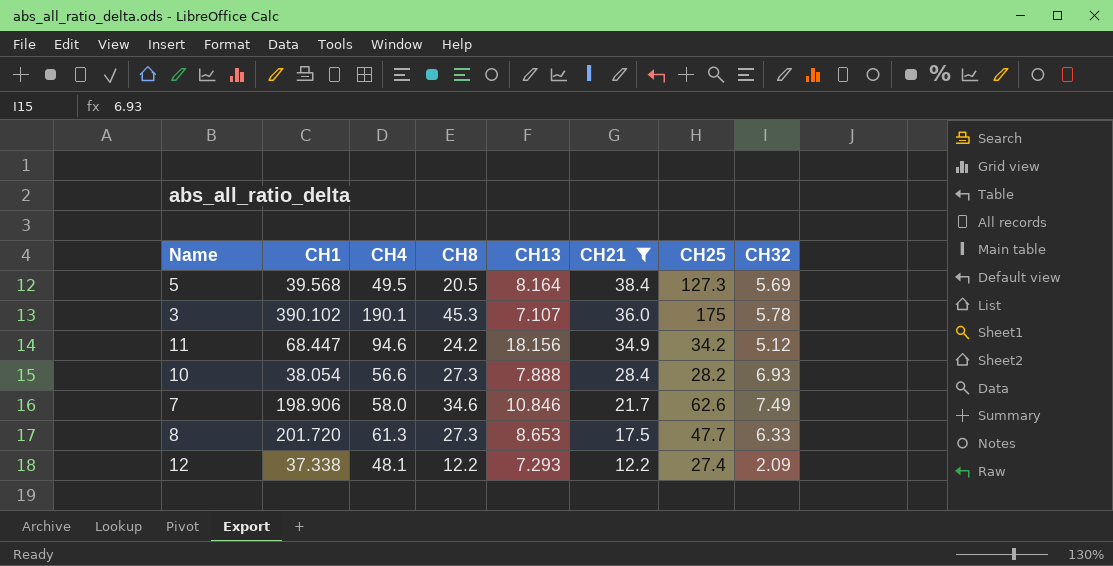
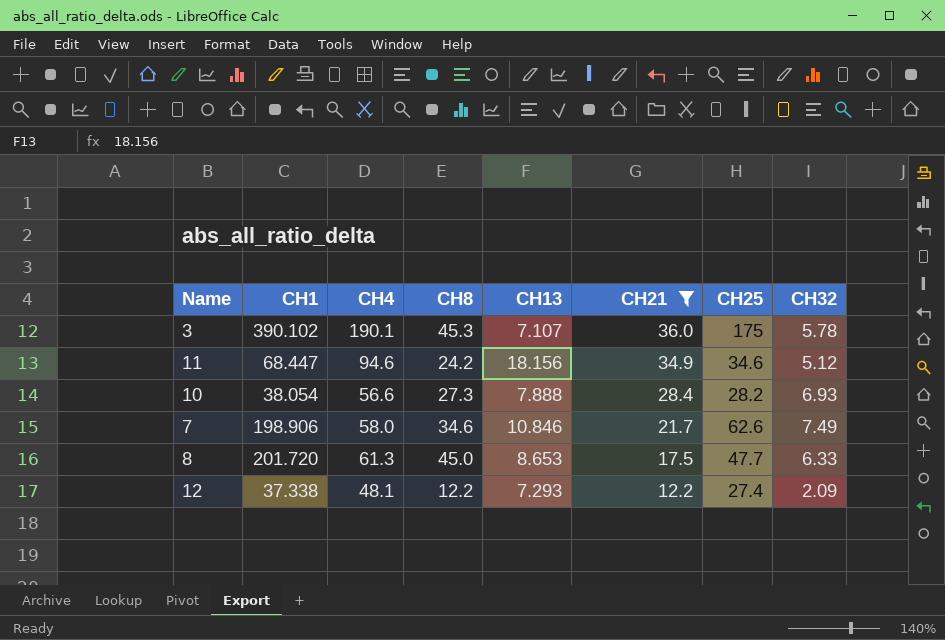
row 5: 39.568 | 49.5 | 20.5 | 8.164 | 38.4 | 127.3 | 5.69 -> none
11 | CH25: 34.2 -> 34.6
8 | CH8: 27.3 -> 45.0

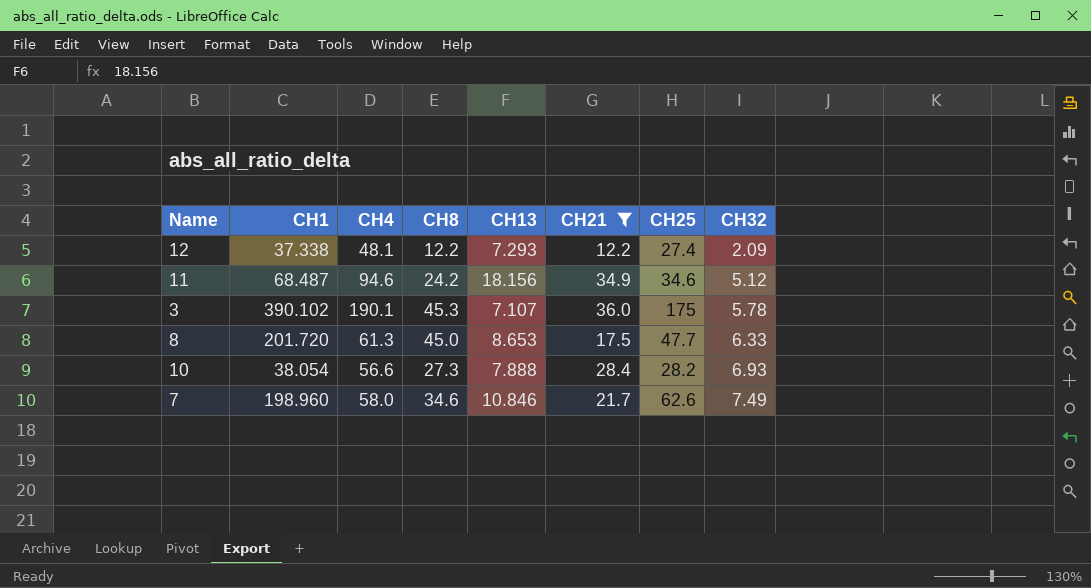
row order: CH21 descending -> CH32 ascending
11 | CH1: 68.447 -> 68.487
7 | CH1: 198.906 -> 198.960

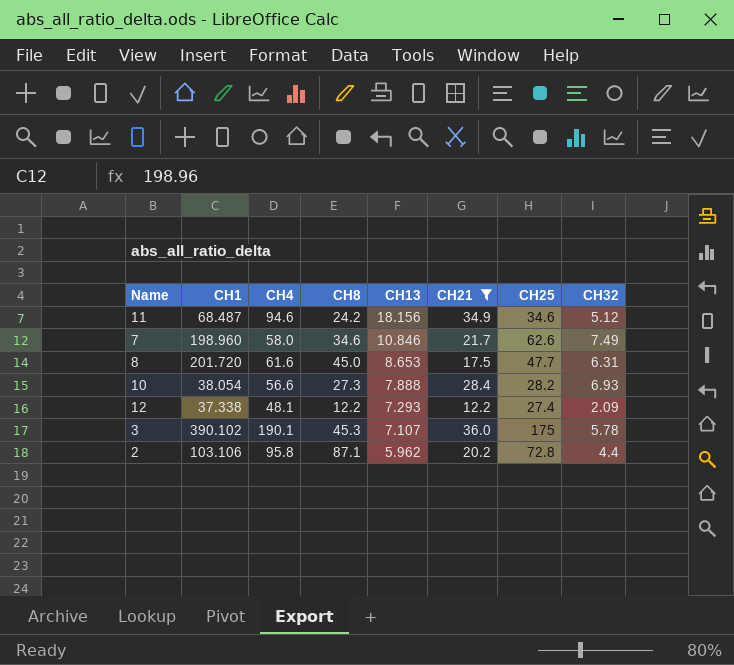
row order: CH32 ascending -> CH13 descending
8 | CH4: 61.3 -> 61.6
8 | CH32: 6.33 -> 6.31
row 2: none -> 103.106 | 95.8 | 87.1 | 5.962 | 20.2 | 72.8 | 4.4

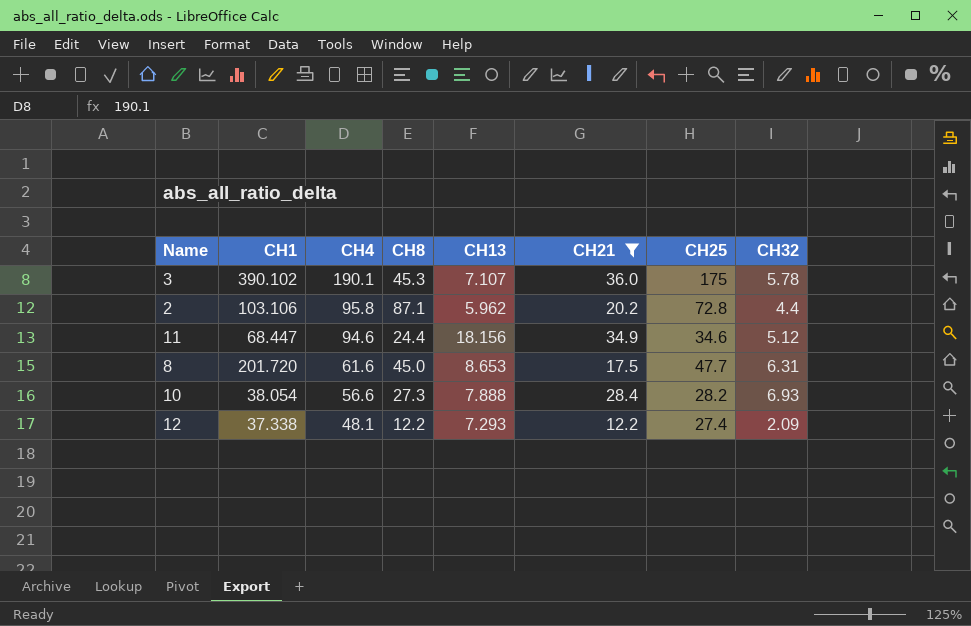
row order: CH13 descending -> CH4 descending
row 7: 198.960 | 58.0 | 34.6 | 10.846 | 21.7 | 62.6 | 7.49 -> none
11 | CH1: 68.487 -> 68.447
11 | CH8: 24.2 -> 24.4

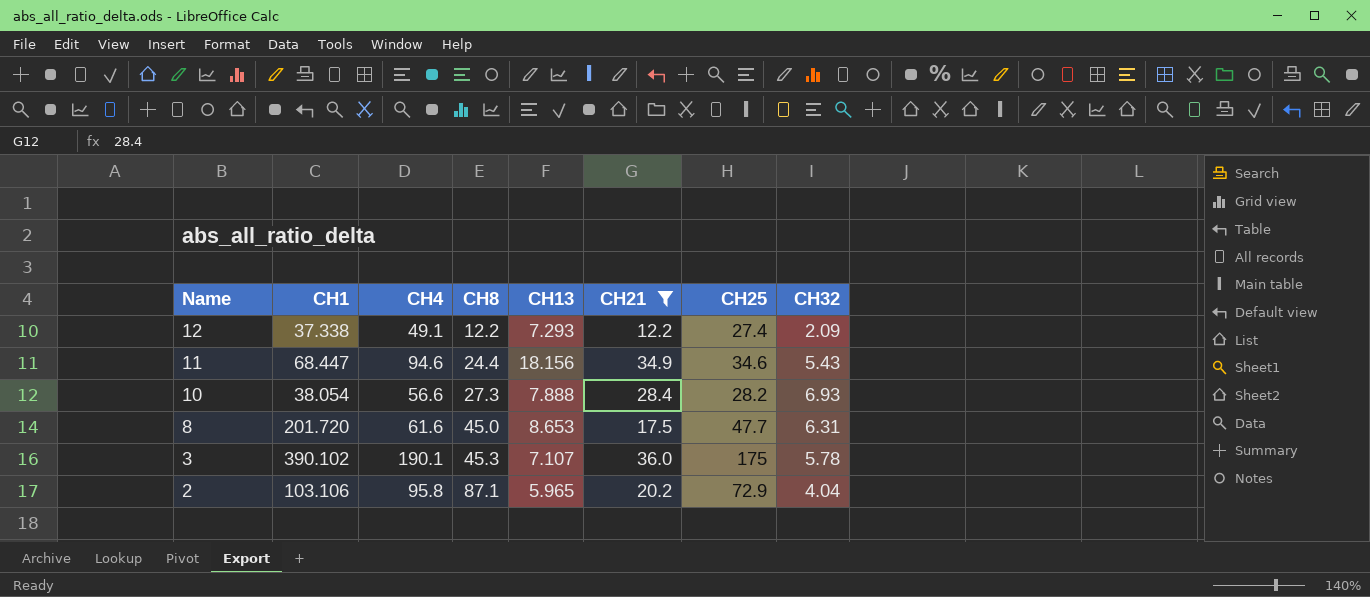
row order: CH4 descending -> Name descending
12 | CH4: 48.1 -> 49.1
11 | CH32: 5.12 -> 5.43
2 | CH13: 5.962 -> 5.965
2 | CH25: 72.8 -> 72.9
2 | CH32: 4.4 -> 4.04

